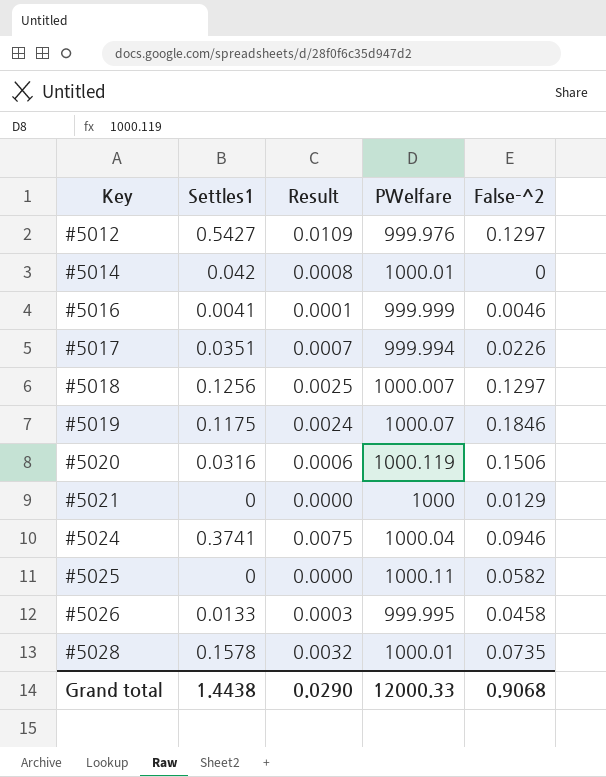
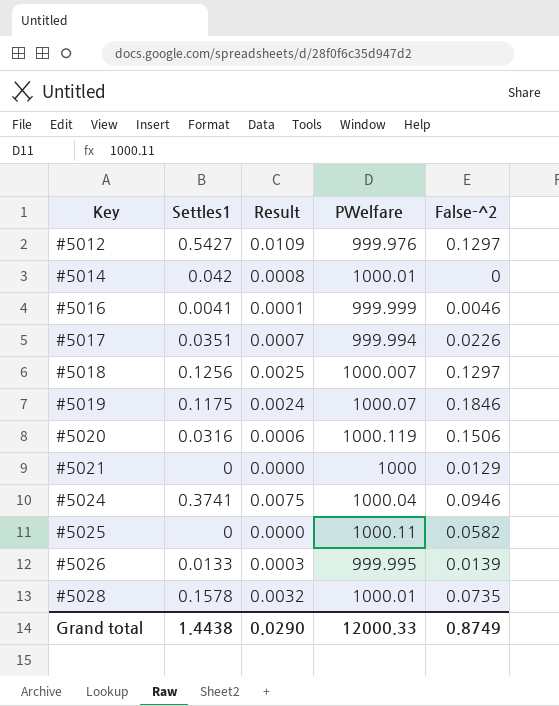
#5026 | False-^2: 0.0458 -> 0.0139
Grand total | False-^2: 0.9068 -> 0.8749

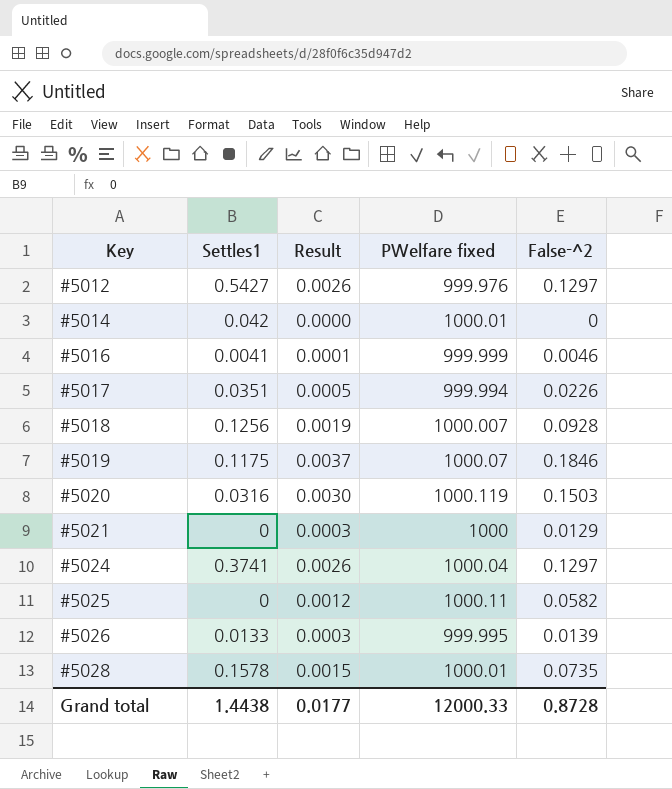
column Result | formula: [Settles1] * 0.02 -> [False-^2] * 0.02
column name: PWelfare -> PWelfare fixed
#5018 | False-^2: 0.1297 -> 0.0928
#5020 | False-^2: 0.1506 -> 0.1503
#5024 | False-^2: 0.0946 -> 0.1297
Grand total | Result: 0.0290 -> 0.0177
Grand total | False-^2: 0.8749 -> 0.8728

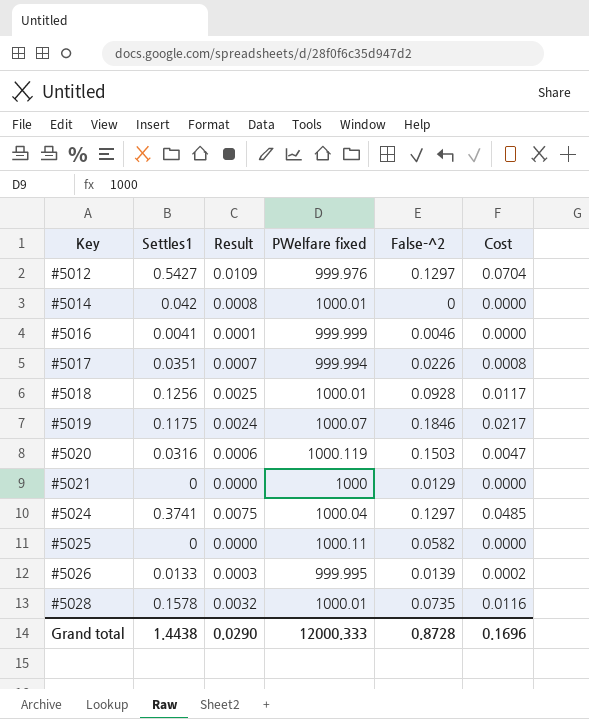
column Result | formula: [False-^2] * 0.02 -> [Settles1] * 0.02
column Cost | formula: none -> [Settles1] * [False-^2]
#5018 | PWelfare fixed: 1000.007 -> 1000.01
Grand total | Result: 0.0177 -> 0.0290
Grand total | PWelfare fixed: 12000.33 -> 12000.333

